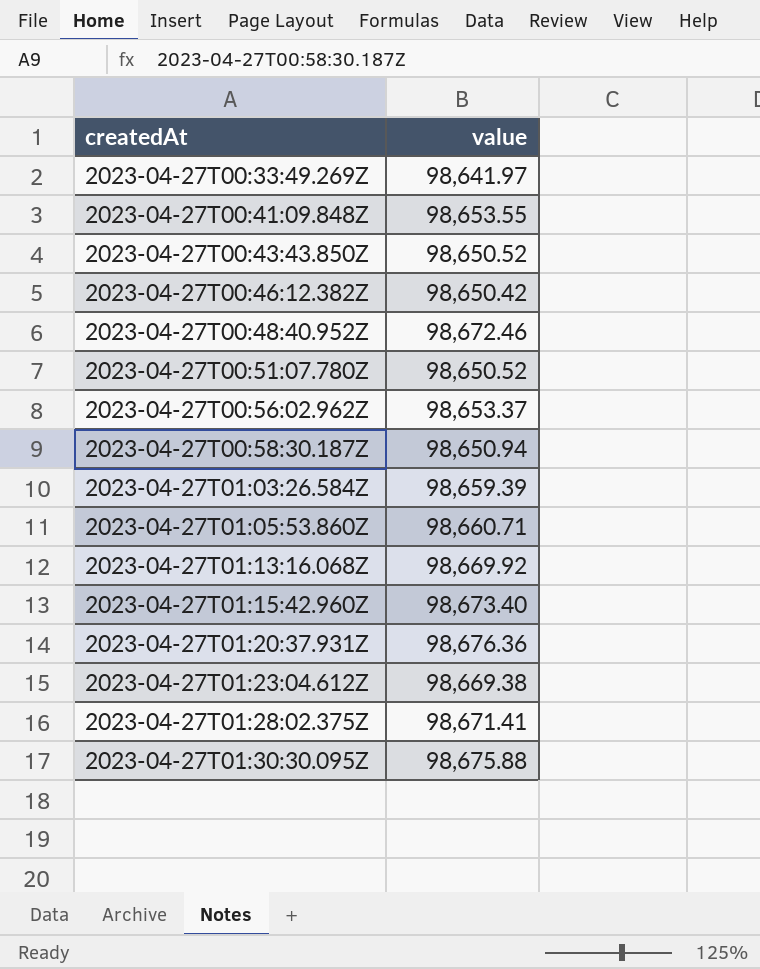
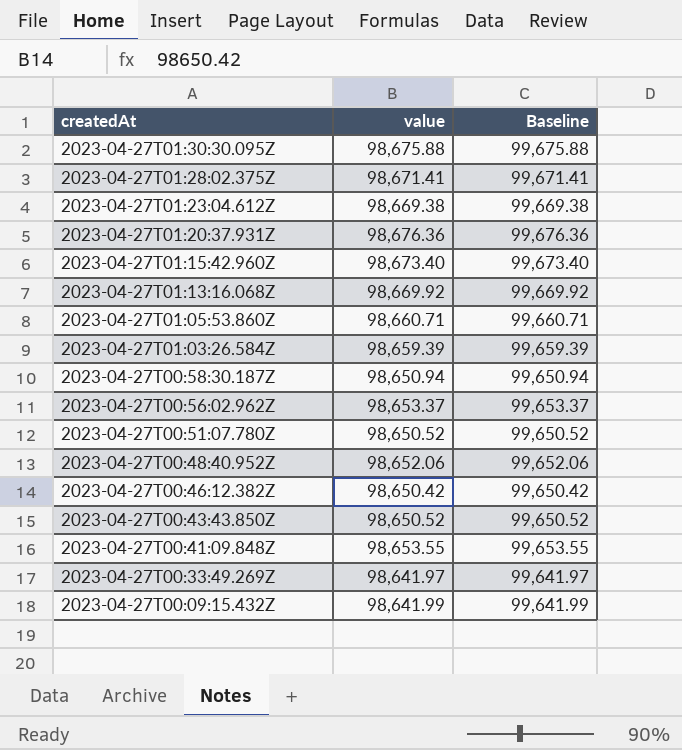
row order: createdAt ascending -> createdAt descending
column Baseline | formula: none -> [value] + 1000
2023-04-27T00:48:40.952Z | value: 98,672.46 -> 98,652.06
row 2023-04-27T00:09:15.432Z: none -> 98,641.99 | 99,641.99

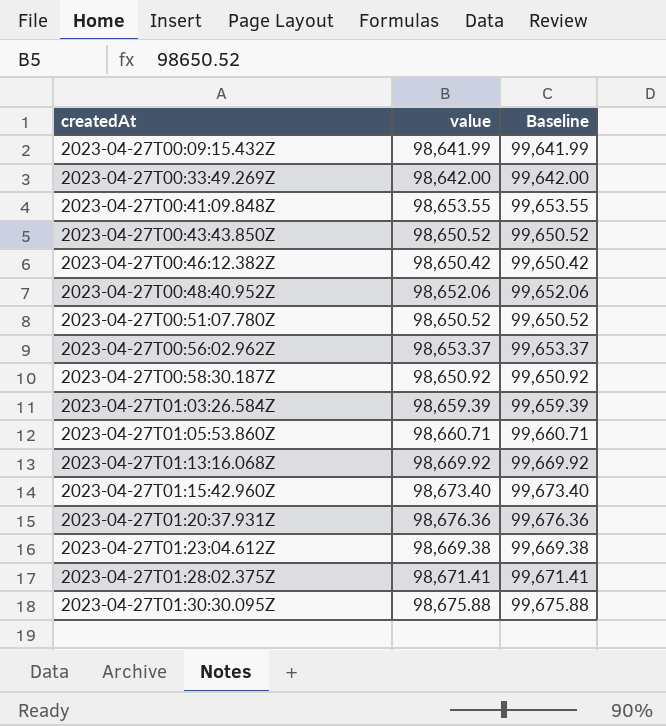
row order: createdAt descending -> createdAt ascending
2023-04-27T00:33:49.269Z | value: 98,641.97 -> 98,642.00
2023-04-27T00:33:49.269Z | Baseline: 99,641.97 -> 99,642.00
2023-04-27T00:58:30.187Z | value: 98,650.94 -> 98,650.92
2023-04-27T00:58:30.187Z | Baseline: 99,650.94 -> 99,650.92

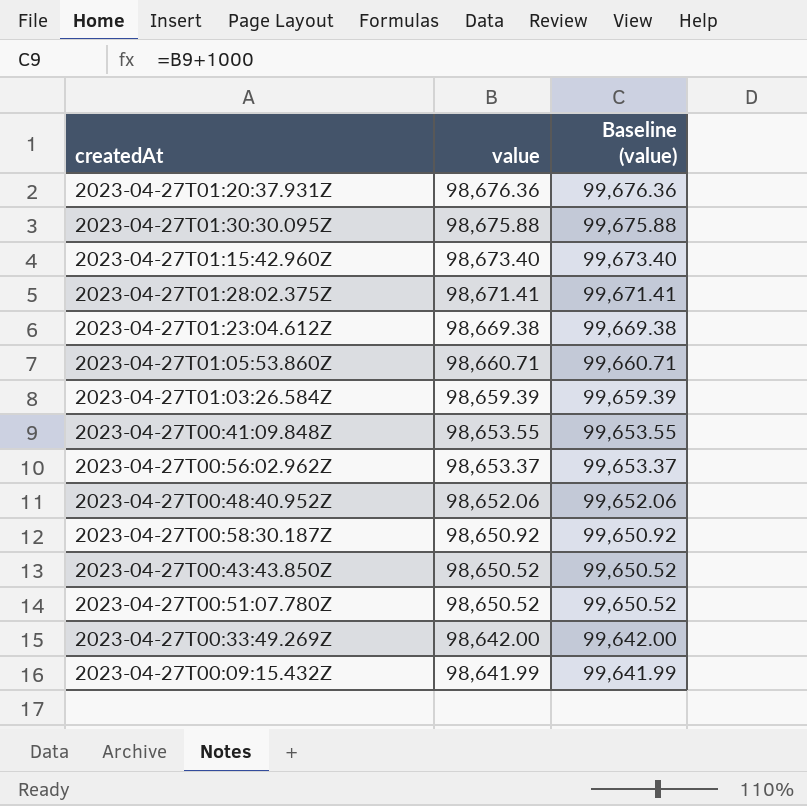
row order: createdAt ascending -> value descending
column name: Baseline -> Baseline (value)
row 2023-04-27T00:46:12.382Z: 98,650.42 | 99,650.42 -> none
row 2023-04-27T01:13:16.068Z: 98,669.92 | 99,669.92 -> none

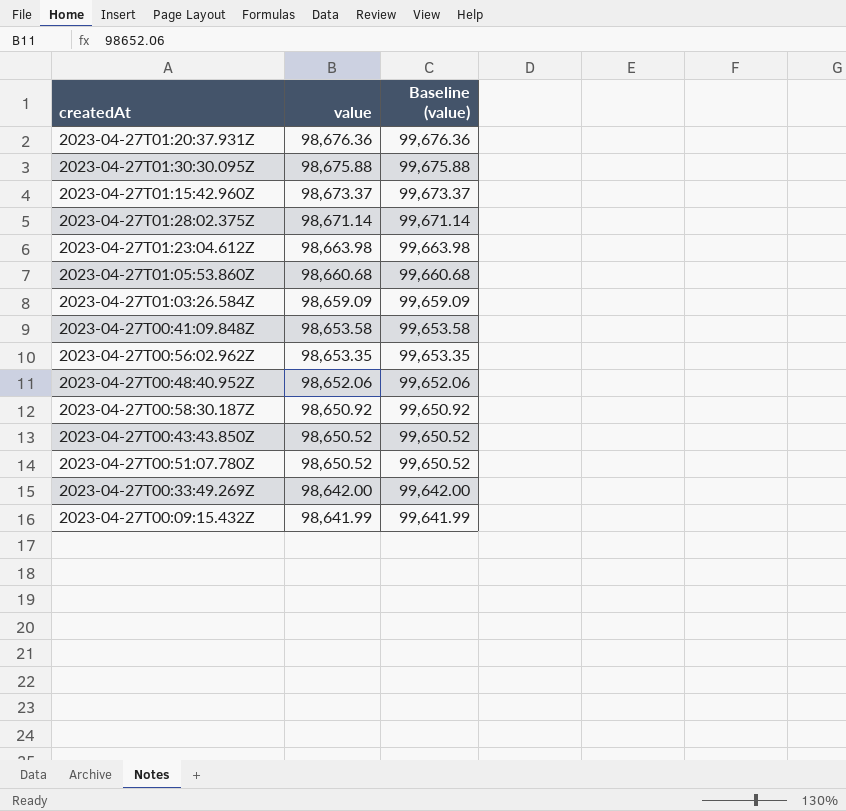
2023-04-27T01:15:42.960Z | value: 98,673.40 -> 98,673.37
2023-04-27T01:15:42.960Z | Baseline (value): 99,673.40 -> 99,673.37
2023-04-27T01:28:02.375Z | value: 98,671.41 -> 98,671.14
2023-04-27T01:28:02.375Z | Baseline (value): 99,671.41 -> 99,671.14
2023-04-27T01:23:04.612Z | value: 98,669.38 -> 98,663.98
2023-04-27T01:23:04.612Z | Baseline (value): 99,669.38 -> 99,663.98
2023-04-27T01:05:53.860Z | value: 98,660.71 -> 98,660.68
2023-04-27T01:05:53.860Z | Baseline (value): 99,660.71 -> 99,660.68
2023-04-27T01:03:26.584Z | value: 98,659.39 -> 98,659.09
2023-04-27T01:03:26.584Z | Baseline (value): 99,659.39 -> 99,659.09
2023-04-27T00:41:09.848Z | value: 98,653.55 -> 98,653.58
2023-04-27T00:41:09.848Z | Baseline (value): 99,653.55 -> 99,653.58
2023-04-27T00:56:02.962Z | value: 98,653.37 -> 98,653.35
2023-04-27T00:56:02.962Z | Baseline (value): 99,653.37 -> 99,653.35

